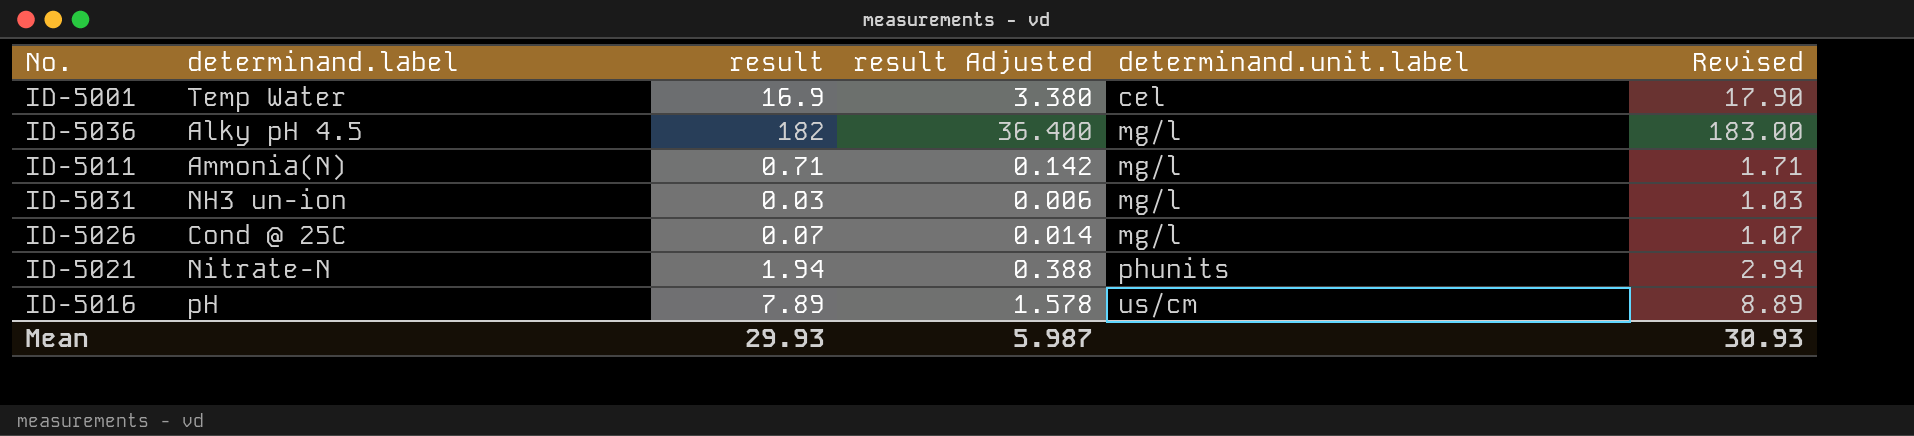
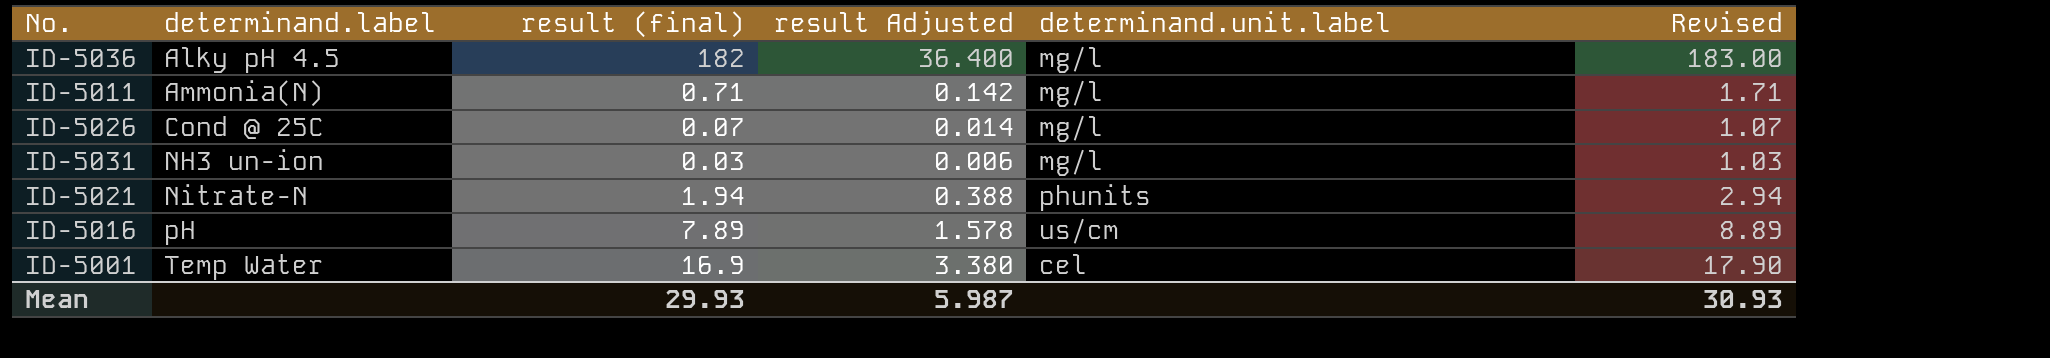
row order: determinand.unit.label ascending -> determinand.label ascending
column name: result -> result (final)

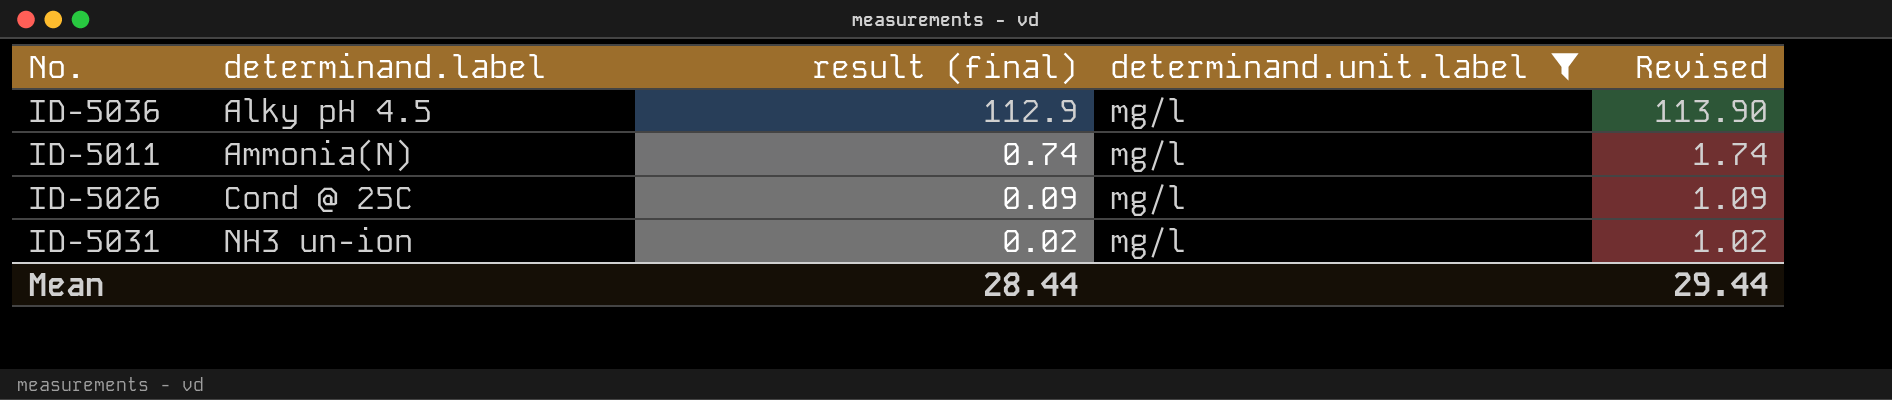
filter: none -> determinand.unit.label = mg/l
column result Adjusted | formula: [result (final)] * 0.2 -> none
ID-5036 | result (final): 182 -> 112.9
ID-5036 | Revised: 183.00 -> 113.90
ID-5011 | result (final): 0.71 -> 0.74
ID-5011 | Revised: 1.71 -> 1.74
ID-5026 | result (final): 0.07 -> 0.09
ID-5026 | Revised: 1.07 -> 1.09
ID-5031 | result (final): 0.03 -> 0.02
ID-5031 | Revised: 1.03 -> 1.02
Mean | result (final): 29.93 -> 28.44
Mean | Revised: 30.93 -> 29.44

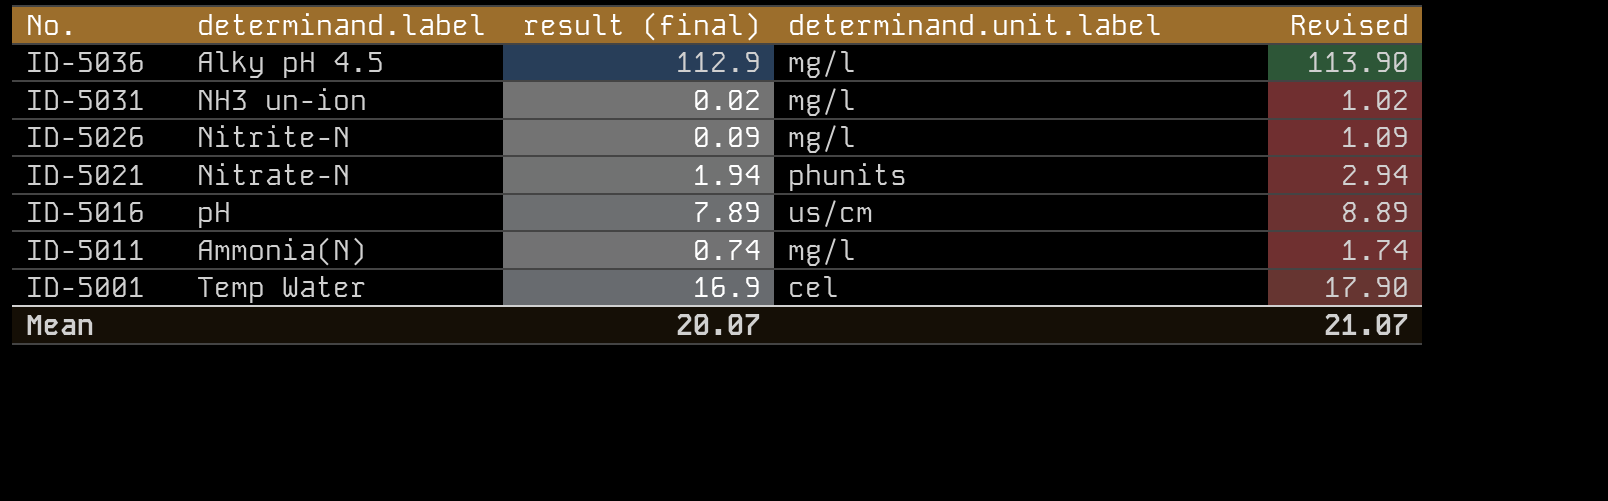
filter: determinand.unit.label = mg/l -> none
row order: determinand.label ascending -> No. descending
ID-5026 | determinand.label: Cond @ 25C -> Nitrite-N
Mean | result (final): 28.44 -> 20.07
Mean | Revised: 29.44 -> 21.07

